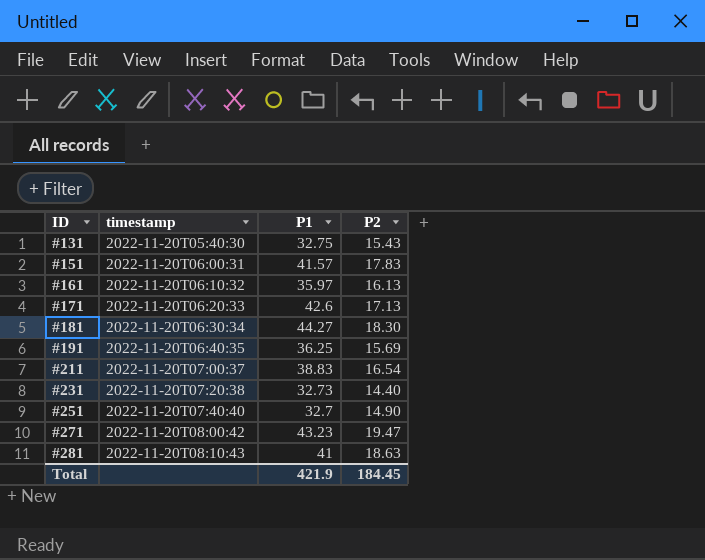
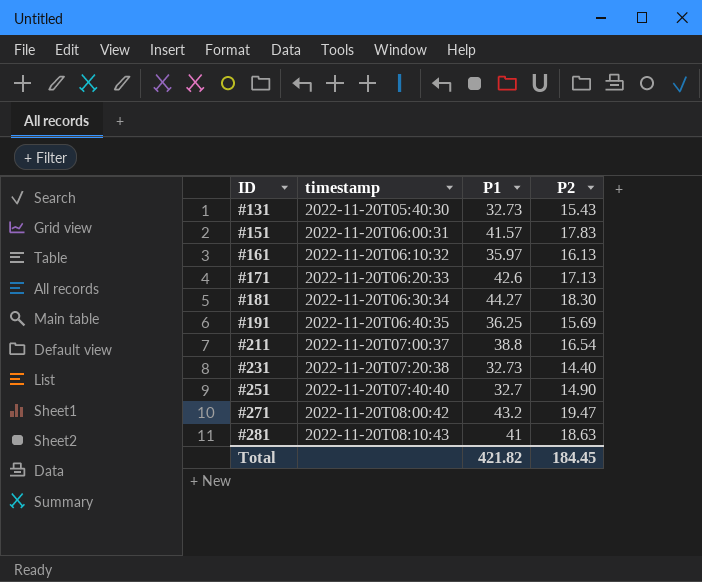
#131 | P1: 32.75 -> 32.73
#211 | P1: 38.83 -> 38.8
#271 | P1: 43.23 -> 43.2
Total | P1: 421.9 -> 421.82

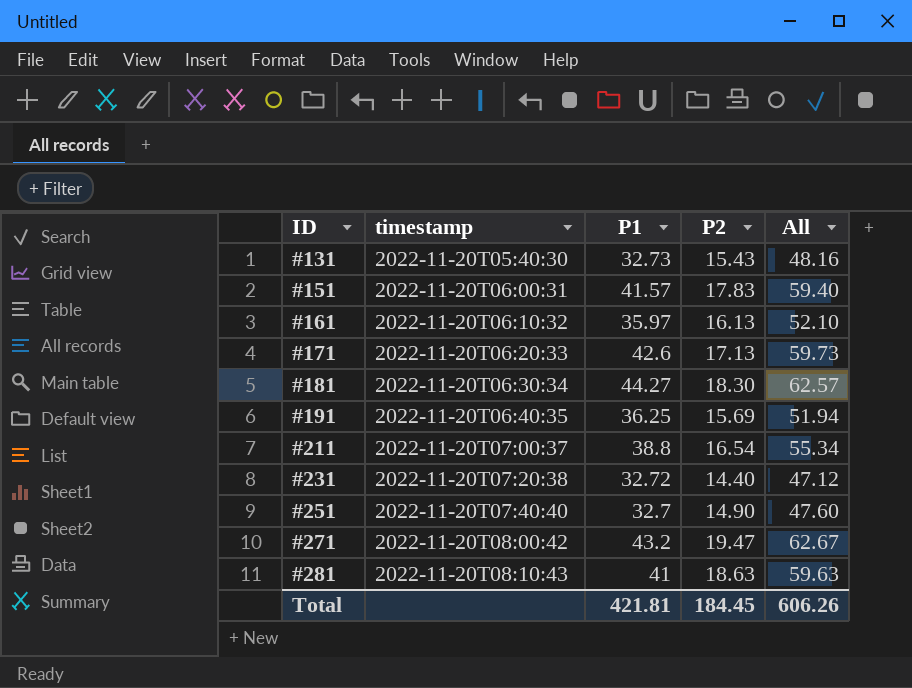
column All | formula: none -> [P1] + [P2]
#231 | P1: 32.73 -> 32.72
Total | P1: 421.82 -> 421.81

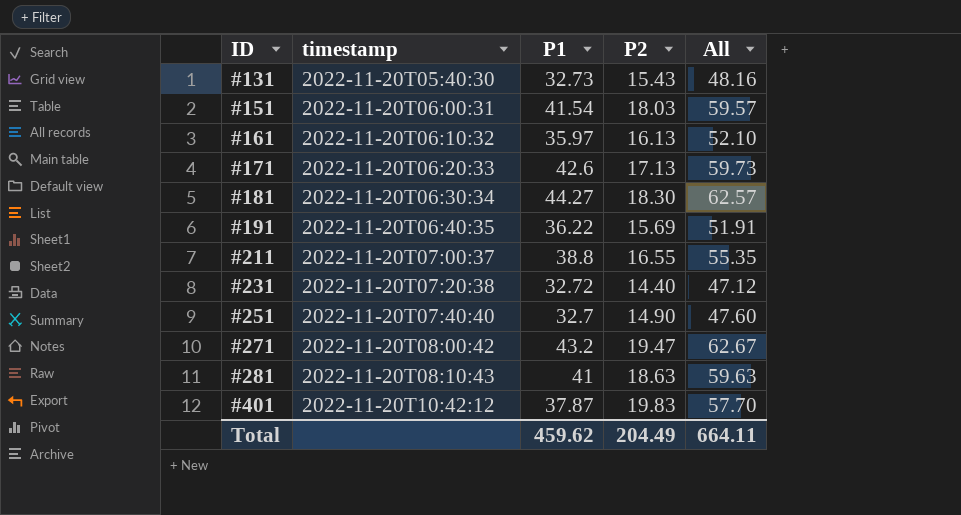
#151 | P1: 41.57 -> 41.54
#151 | P2: 17.83 -> 18.03
#151 | All: 59.40 -> 59.57
#191 | P1: 36.25 -> 36.22
#191 | All: 51.94 -> 51.91
#211 | P2: 16.54 -> 16.55
#211 | All: 55.34 -> 55.35
row #401: none -> 2022-11-20T10:42:12 | 37.87 | 19.83 | 57.70
Total | P1: 421.81 -> 459.62
Total | P2: 184.45 -> 204.49
Total | All: 606.26 -> 664.11

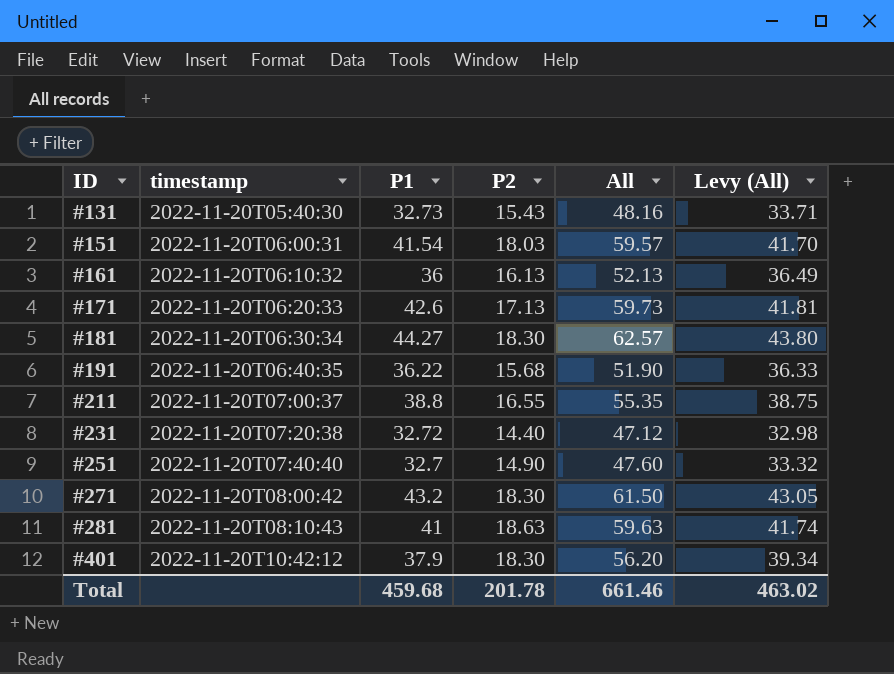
column Levy (All) | formula: none -> [All] * 0.7
#161 | P1: 35.97 -> 36
#161 | All: 52.10 -> 52.13
#191 | P2: 15.69 -> 15.68
#191 | All: 51.91 -> 51.90
#271 | P2: 19.47 -> 18.30
#271 | All: 62.67 -> 61.50
#401 | P1: 37.87 -> 37.9
#401 | P2: 19.83 -> 18.30
#401 | All: 57.70 -> 56.20
Total | P1: 459.62 -> 459.68
Total | P2: 204.49 -> 201.78
Total | All: 664.11 -> 661.46

